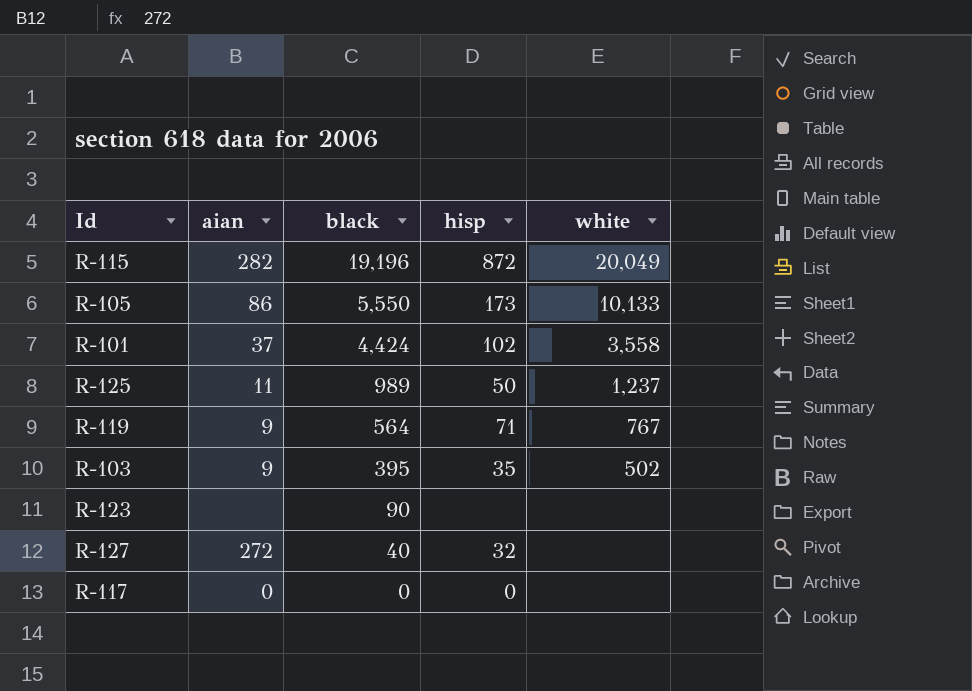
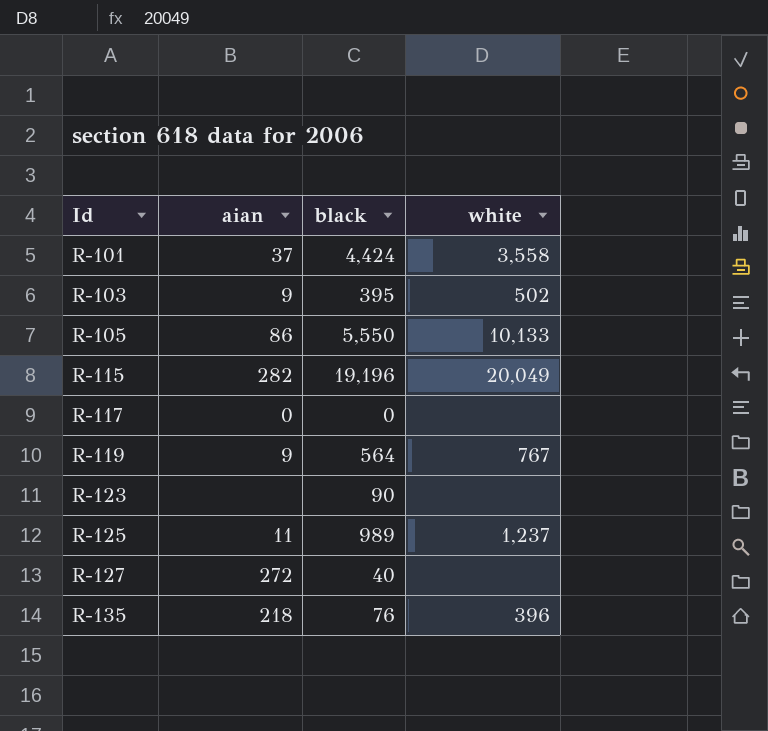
row order: black descending -> Id ascending
column hisp | position: 4 -> none
row R-135: none -> 218 | 76 | 396

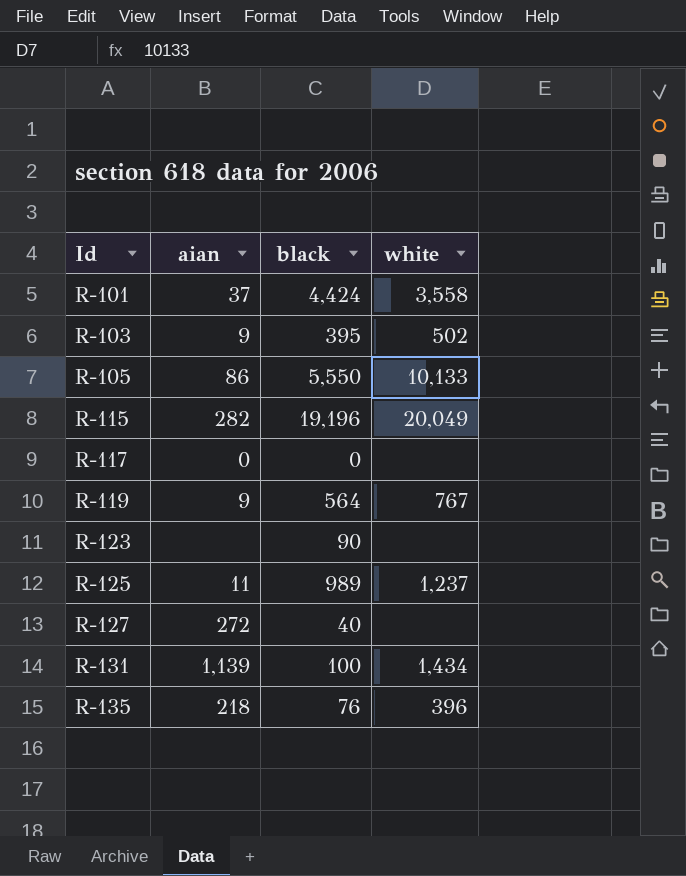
row R-131: none -> 1,139 | 100 | 1,434

